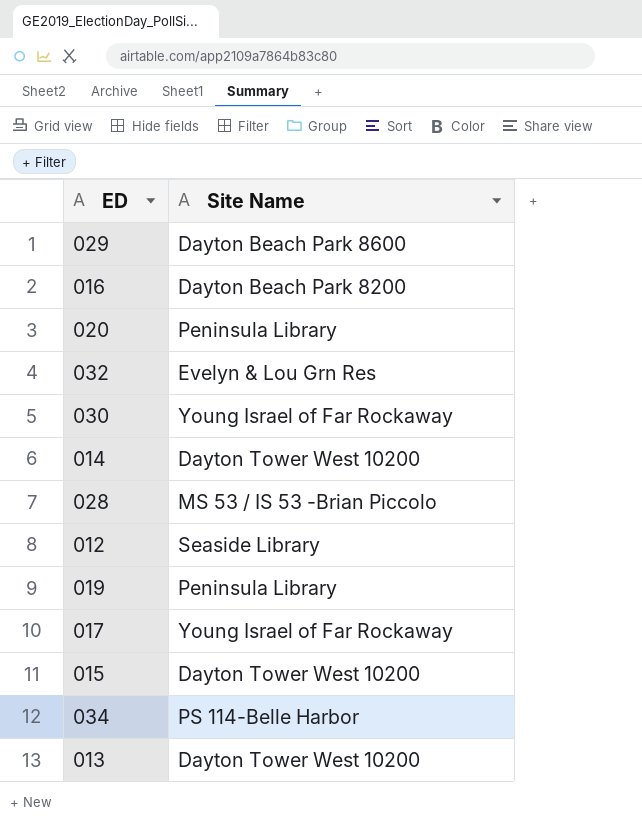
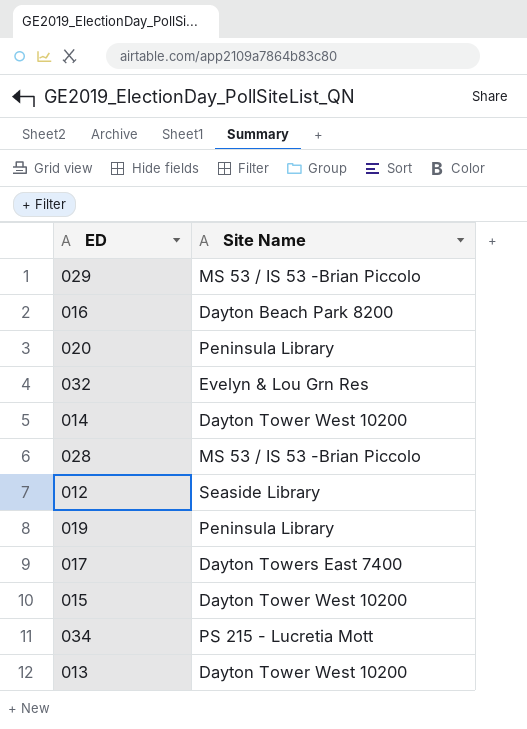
row 030: Young Israel of Far Rockaway -> none
029 | Site Name: Dayton Beach Park 8600 -> MS 53 / IS 53 -Brian Piccolo
017 | Site Name: Young Israel of Far Rockaway -> Dayton Towers East 7400
034 | Site Name: PS 114-Belle Harbor -> PS 215 - Lucretia Mott

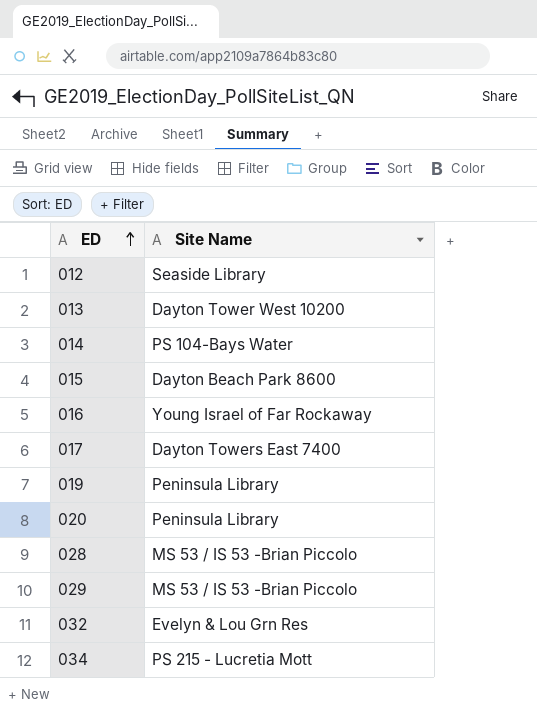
row order: none -> ED ascending
014 | Site Name: Dayton Tower West 10200 -> PS 104-Bays Water
015 | Site Name: Dayton Tower West 10200 -> Dayton Beach Park 8600
016 | Site Name: Dayton Beach Park 8200 -> Young Israel of Far Rockaway

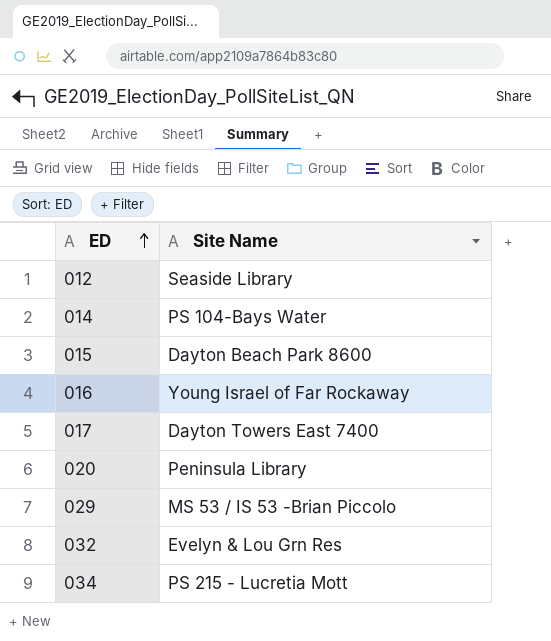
row 013: Dayton Tower West 10200 -> none
row 019: Peninsula Library -> none
row 028: MS 53 / IS 53 -Brian Piccolo -> none

